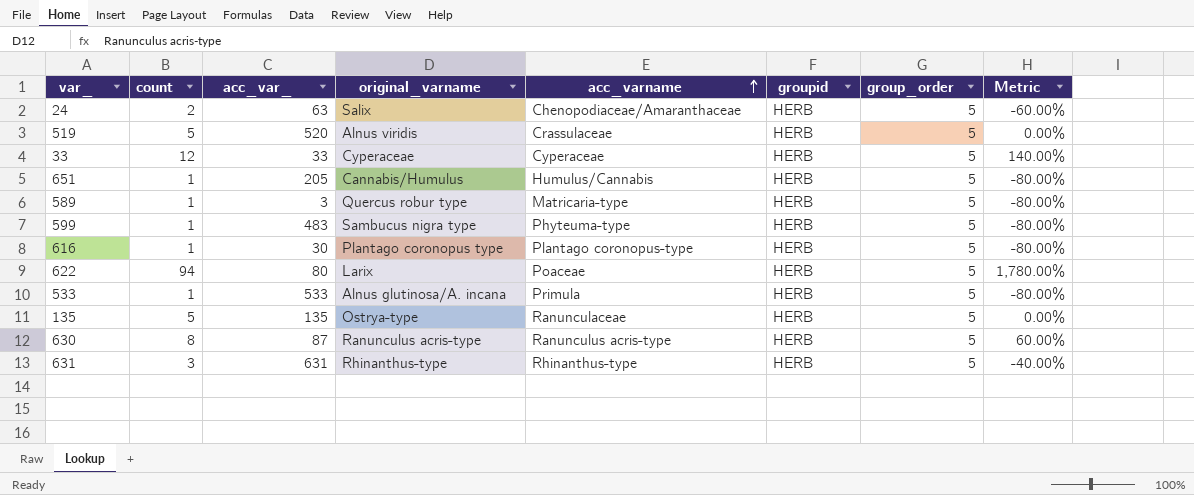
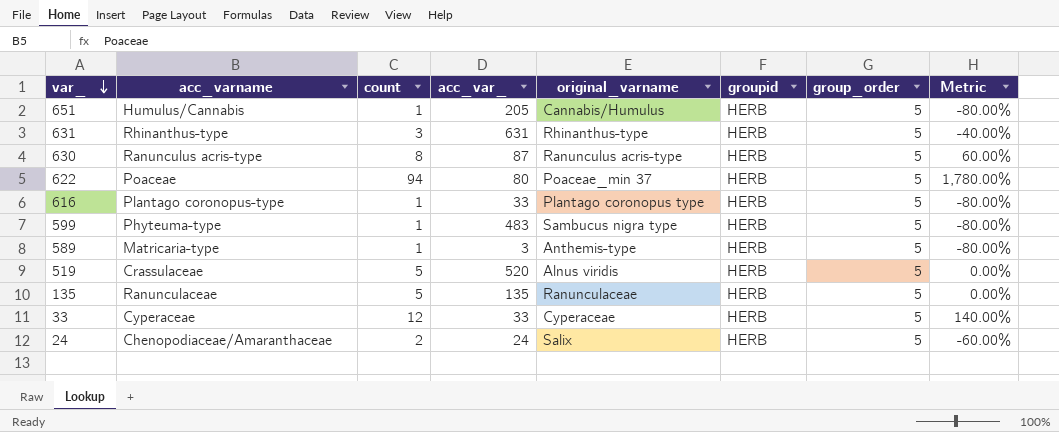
row order: acc_varname ascending -> var_ descending
column acc_varname | position: 5 -> 2
row 533: 1 | 533 | Alnus glutinosa/A. incana | Primula | HERB | 5 | -80.00% -> none
622 | original_varname: Larix -> Poaceae_min 37
616 | acc_var_: 30 -> 33
589 | original_varname: Quercus robur type -> Anthemis-type
135 | original_varname: Ostrya-type -> Ranunculaceae
24 | acc_var_: 63 -> 24

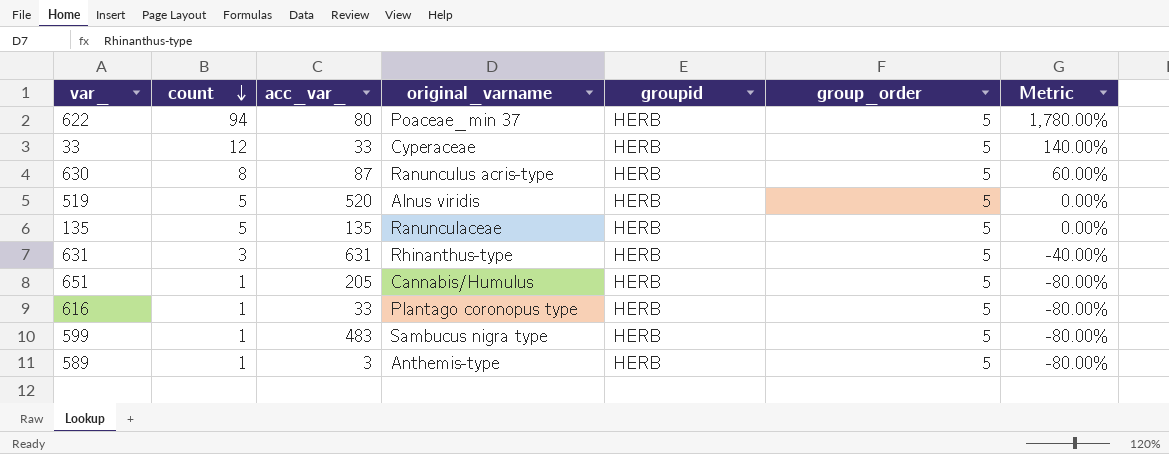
row order: var_ descending -> count descending
column acc_varname | position: 2 -> none
row 24: Chenopodiaceae/Amaranthaceae | 2 | 24 | Salix | HERB | 5 | -60.00% -> none

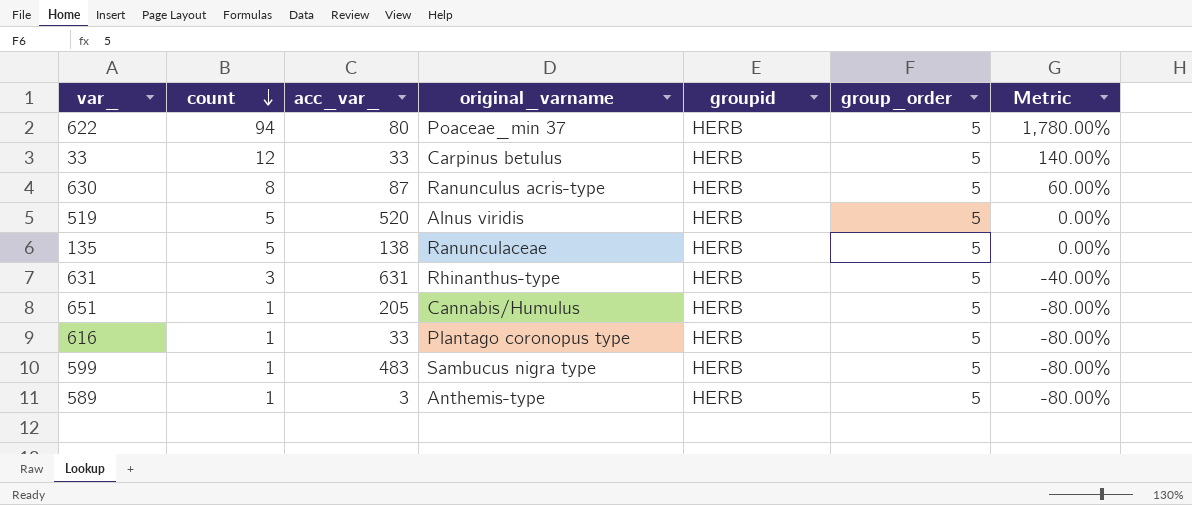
33 | original_varname: Cyperaceae -> Carpinus betulus
135 | acc_var_: 135 -> 138

